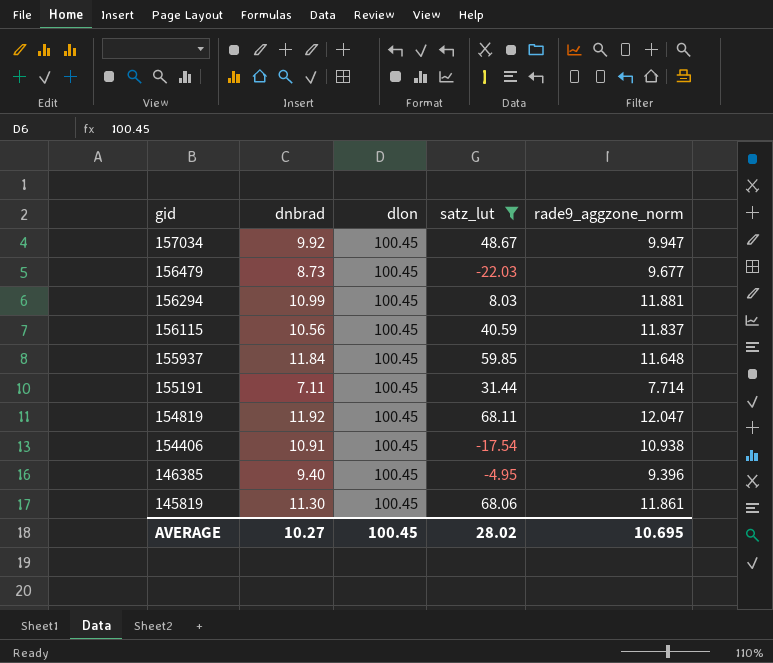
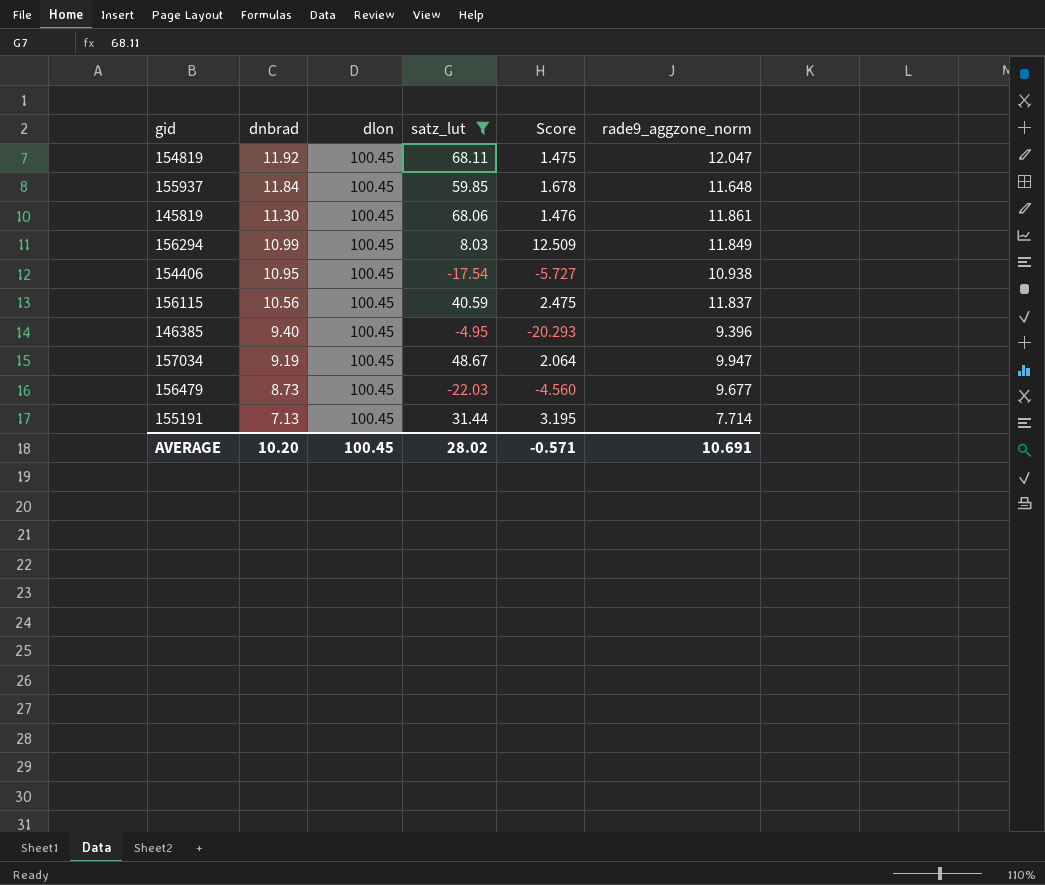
row order: gid descending -> dnbrad descending
column Score | formula: none -> [dlon] / [satz_lut]
156294 | rade9_aggzone_norm: 11.881 -> 11.849
154406 | dnbrad: 10.91 -> 10.95
157034 | dnbrad: 9.92 -> 9.19
155191 | dnbrad: 7.11 -> 7.13
AVERAGE | dnbrad: 10.27 -> 10.20
AVERAGE | rade9_aggzone_norm: 10.695 -> 10.691

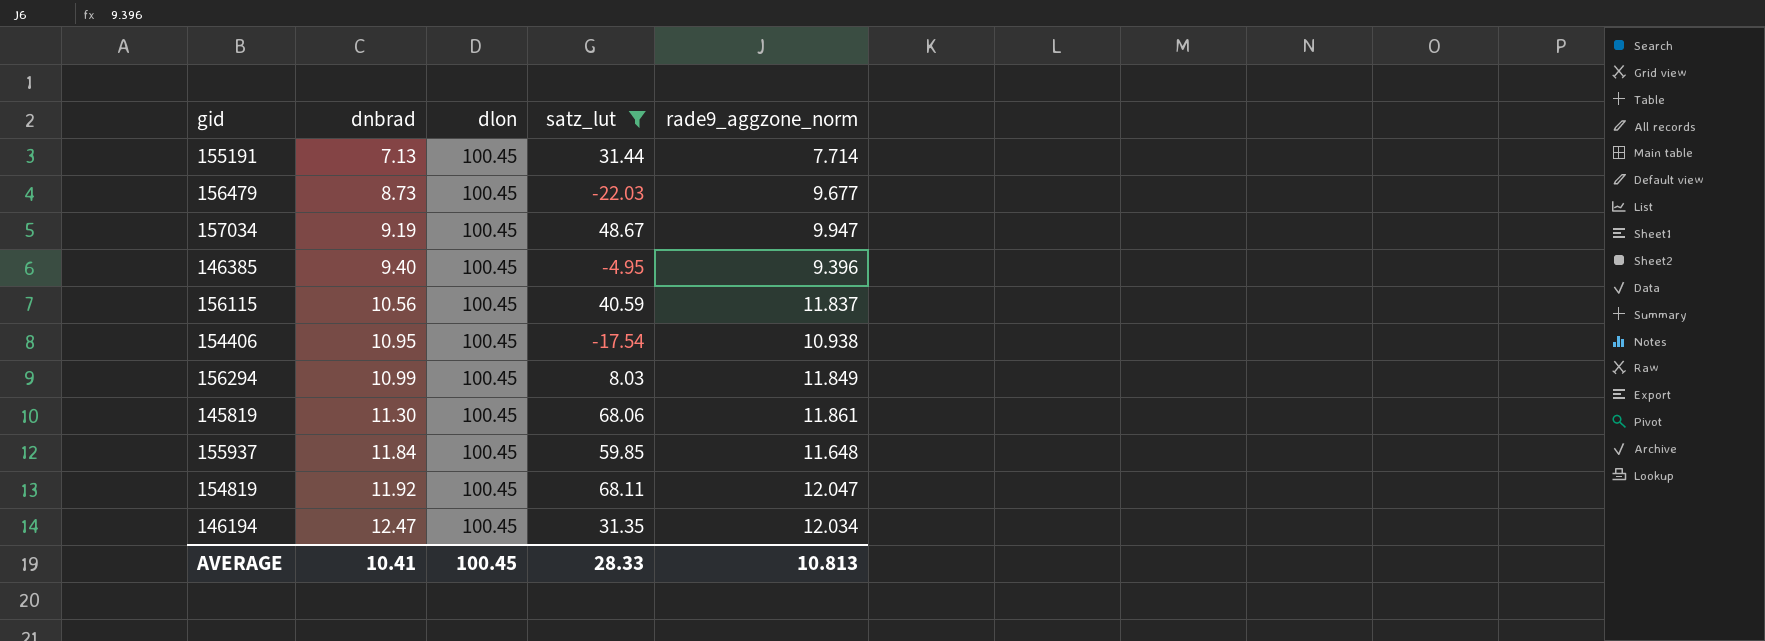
row order: dnbrad descending -> dnbrad ascending
column Score | formula: [dlon] / [satz_lut] -> none
row 146194: none -> 12.47 | 100.45 | 31.35 | 12.034
AVERAGE | dnbrad: 10.20 -> 10.41
AVERAGE | satz_lut: 28.02 -> 28.33
AVERAGE | rade9_aggzone_norm: 10.691 -> 10.813

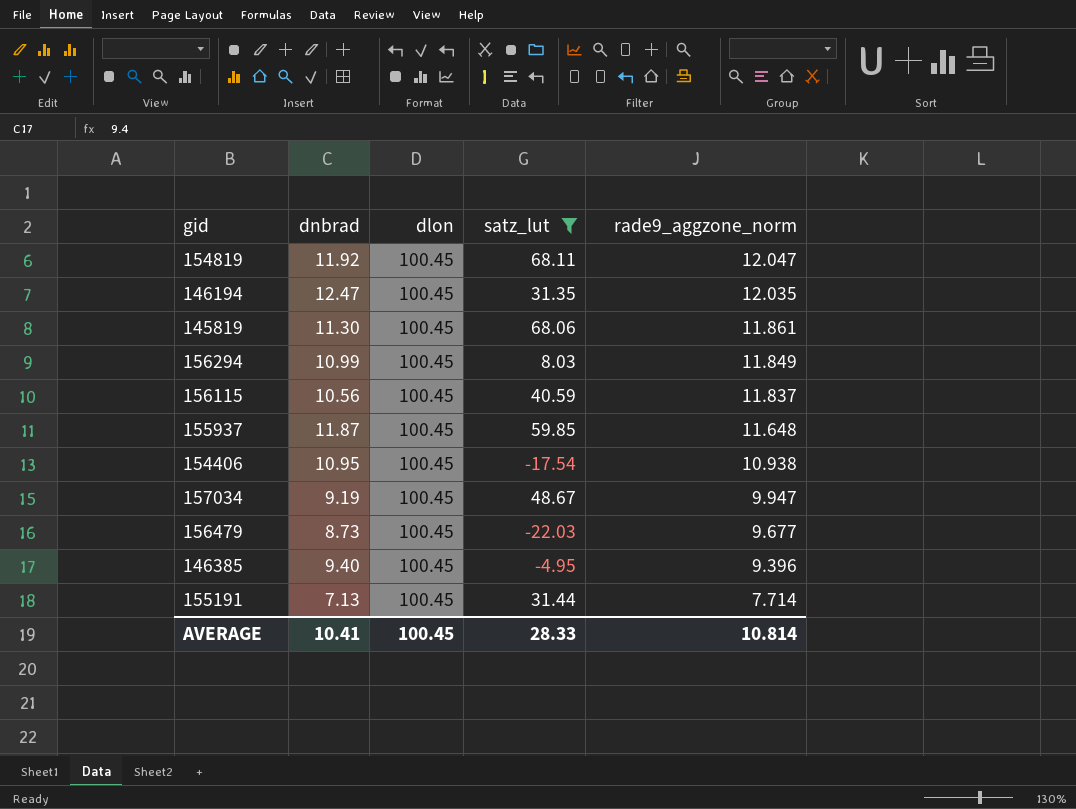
row order: dnbrad ascending -> rade9_aggzone_norm descending
146194 | rade9_aggzone_norm: 12.034 -> 12.035
155937 | dnbrad: 11.84 -> 11.87
AVERAGE | rade9_aggzone_norm: 10.813 -> 10.814

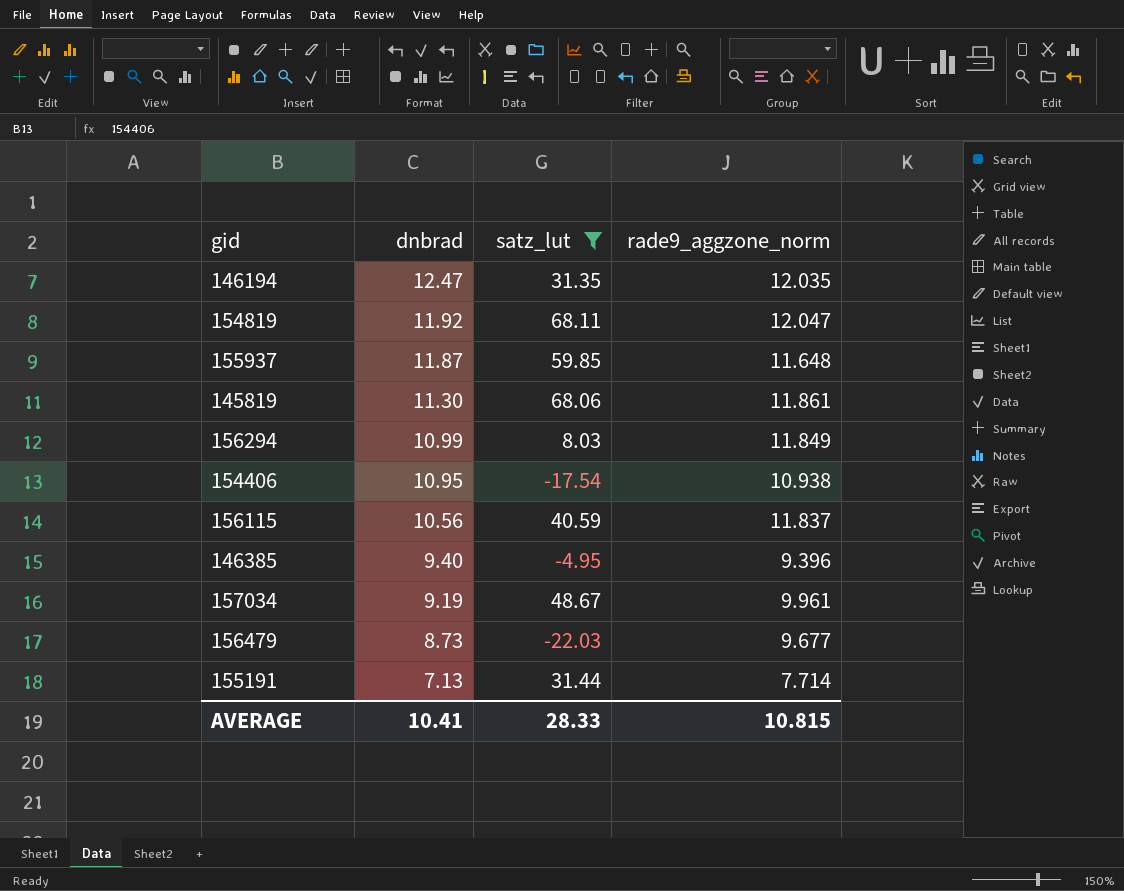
row order: rade9_aggzone_norm descending -> dnbrad descending
column dlon | position: 3 -> none
157034 | rade9_aggzone_norm: 9.947 -> 9.961
AVERAGE | rade9_aggzone_norm: 10.814 -> 10.815

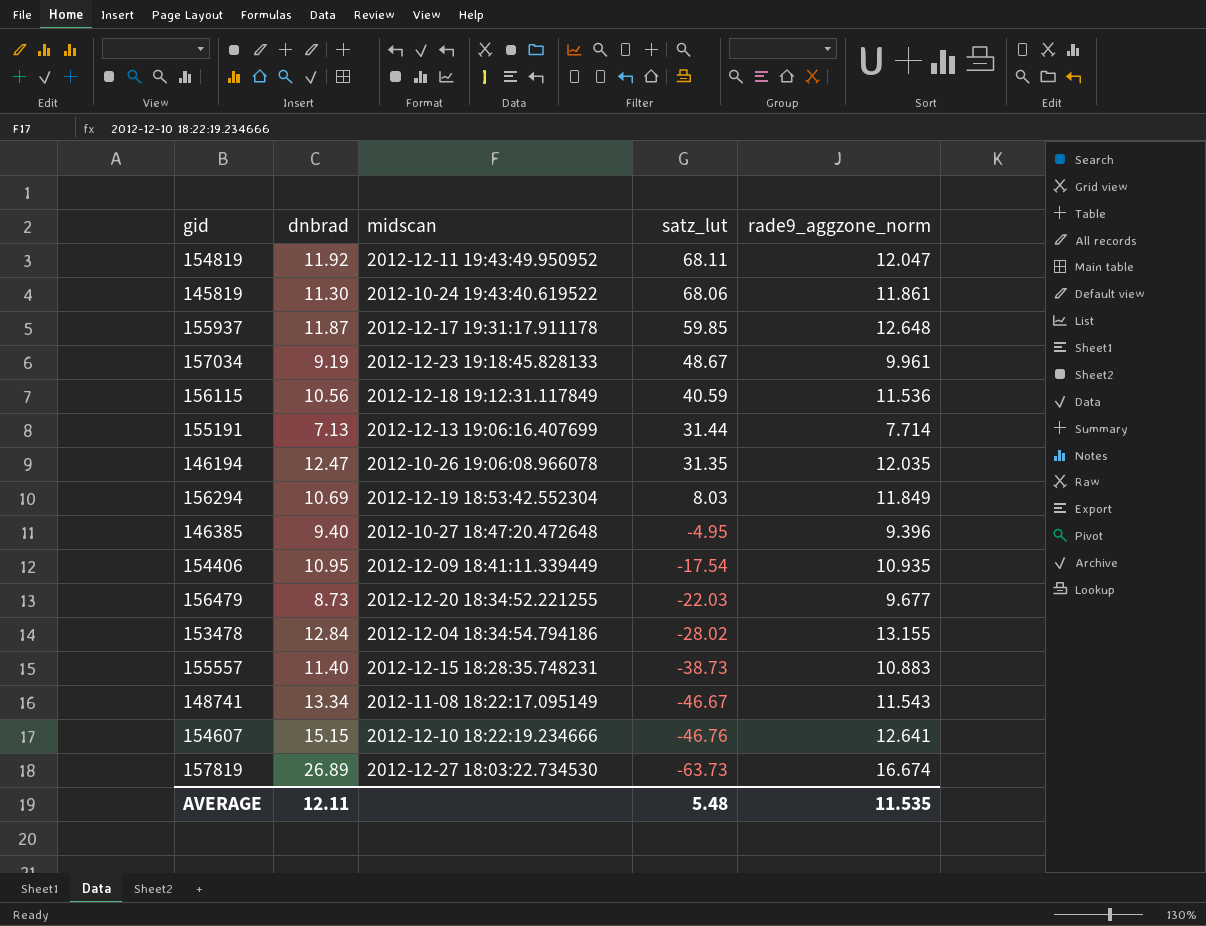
filter: satz_lut >= -22.03 -> none
row order: dnbrad descending -> satz_lut descending
column midscan | position: none -> 3
155937 | rade9_aggzone_norm: 11.648 -> 12.648
156115 | rade9_aggzone_norm: 11.837 -> 11.536
156294 | dnbrad: 10.99 -> 10.69
154406 | rade9_aggzone_norm: 10.938 -> 10.935
AVERAGE | dnbrad: 10.41 -> 12.11
AVERAGE | satz_lut: 28.33 -> 5.48
AVERAGE | rade9_aggzone_norm: 10.815 -> 11.535

